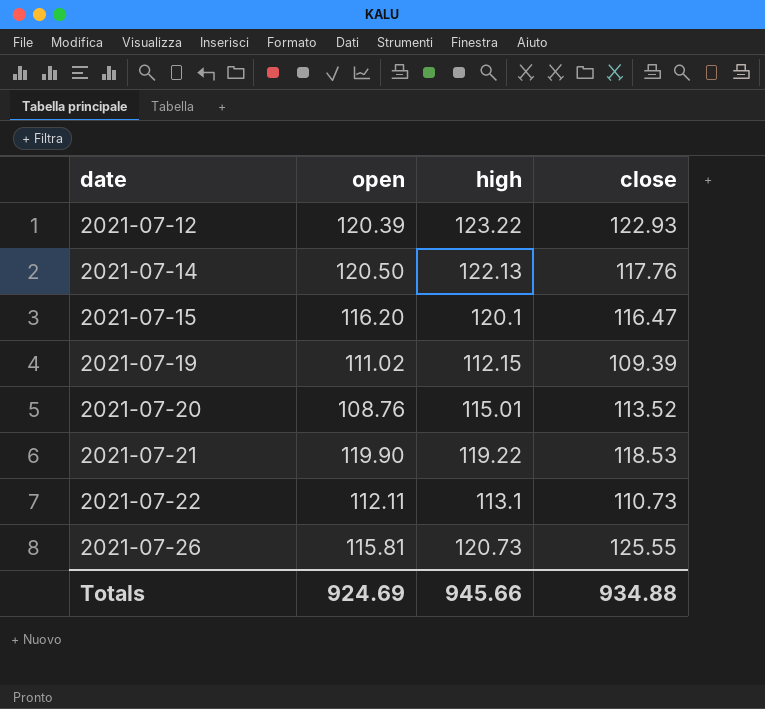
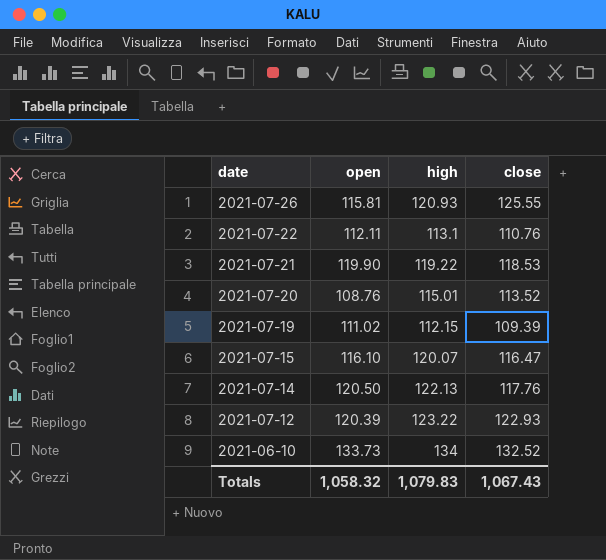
row order: date ascending -> date descending
2021-07-26 | high: 120.73 -> 120.93
2021-07-22 | close: 110.73 -> 110.76
2021-07-15 | open: 116.20 -> 116.10
2021-07-15 | high: 120.1 -> 120.07
row 2021-06-10: none -> 133.73 | 134 | 132.52
Totals | open: 924.69 -> 1,058.32
Totals | high: 945.66 -> 1,079.83
Totals | close: 934.88 -> 1,067.43

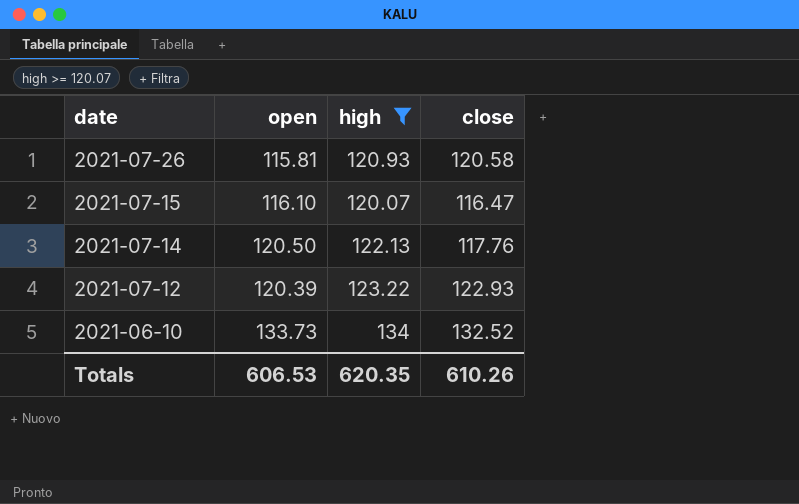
filter: none -> high >= 120.07
2021-07-26 | close: 125.55 -> 120.58
Totals | open: 1,058.32 -> 606.53
Totals | high: 1,079.83 -> 620.35
Totals | close: 1,067.43 -> 610.26

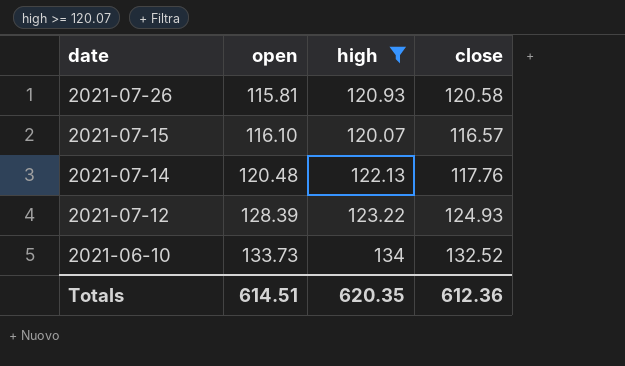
2021-07-15 | close: 116.47 -> 116.57
2021-07-14 | open: 120.50 -> 120.48
2021-07-12 | open: 120.39 -> 128.39
2021-07-12 | close: 122.93 -> 124.93
Totals | open: 606.53 -> 614.51
Totals | close: 610.26 -> 612.36

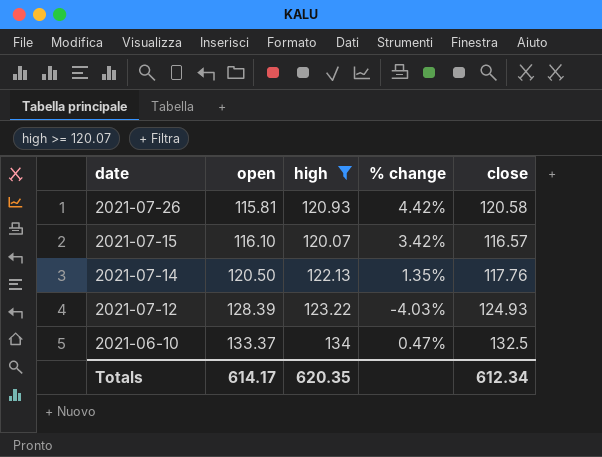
column % change | formula: none -> ([high] - [open]) / [open]
2021-07-14 | open: 120.48 -> 120.50
2021-06-10 | open: 133.73 -> 133.37
2021-06-10 | close: 132.52 -> 132.5
Totals | open: 614.51 -> 614.17
Totals | close: 612.36 -> 612.34

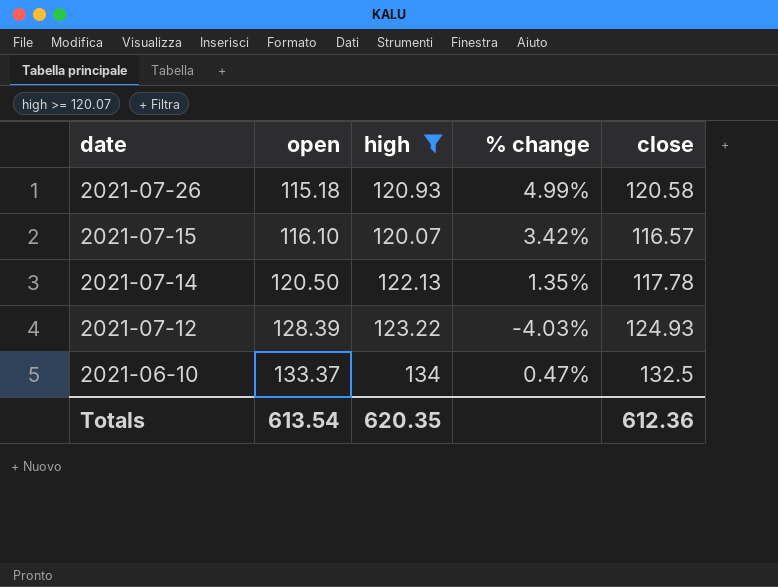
2021-07-26 | open: 115.81 -> 115.18
2021-07-26 | % change: 4.42% -> 4.99%
2021-07-14 | close: 117.76 -> 117.78
Totals | open: 614.17 -> 613.54
Totals | close: 612.34 -> 612.36

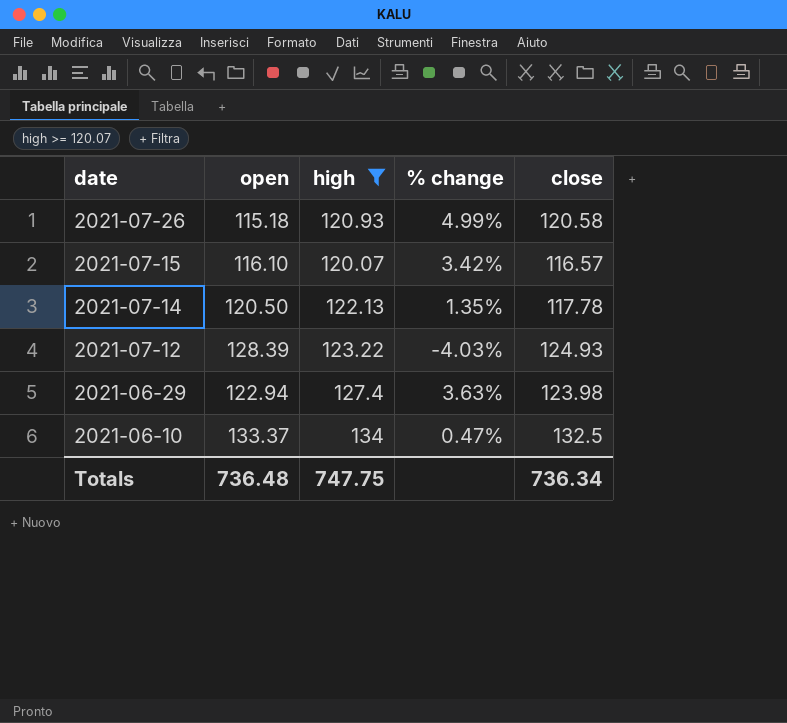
row 2021-06-29: none -> 122.94 | 127.4 | 3.63% | 123.98
Totals | open: 613.54 -> 736.48
Totals | high: 620.35 -> 747.75
Totals | close: 612.36 -> 736.34

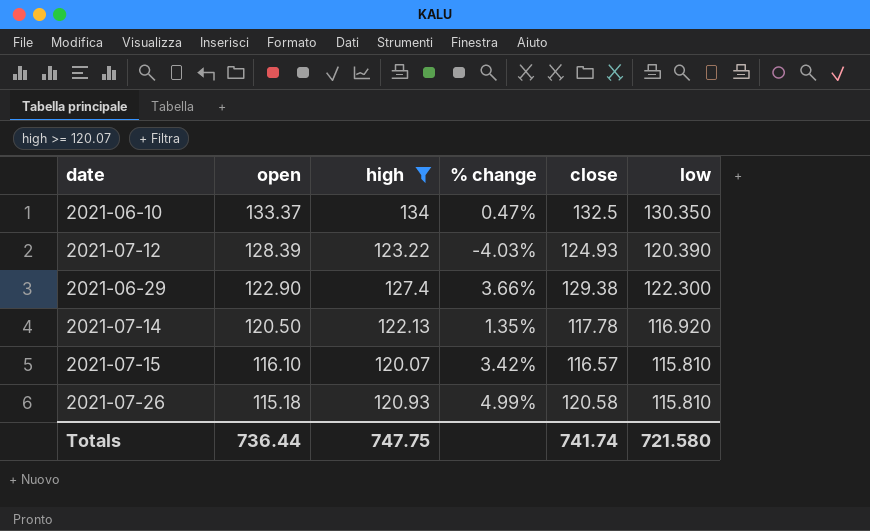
row order: date descending -> open descending
column low | position: none -> 6
2021-06-29 | open: 122.94 -> 122.90
2021-06-29 | % change: 3.63% -> 3.66%
2021-06-29 | close: 123.98 -> 129.38
Totals | open: 736.48 -> 736.44
Totals | close: 736.34 -> 741.74

